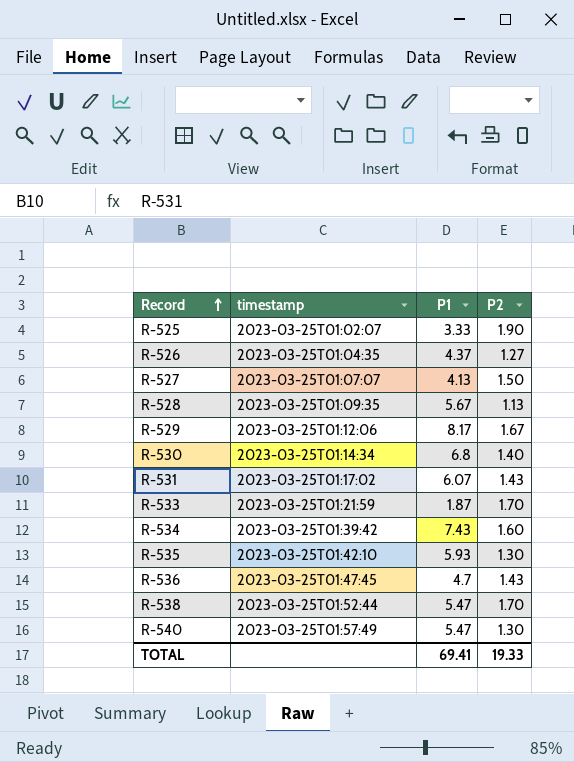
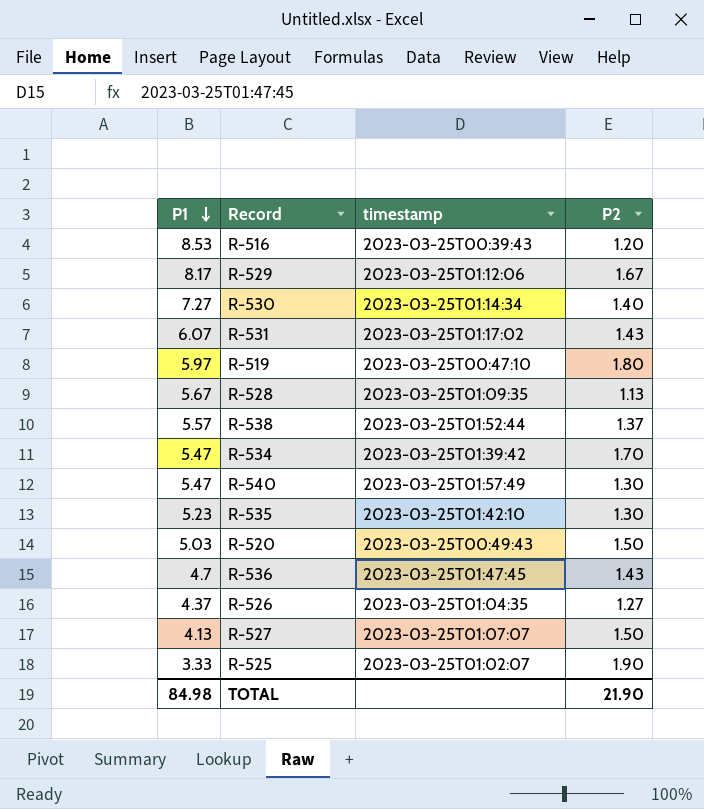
row order: Record ascending -> P1 descending
column P1 | position: 3 -> 1
row R-533: 2023-03-25T01:21:59 | 1.87 | 1.70 -> none
row R-516: none -> 8.53 | 2023-03-25T00:39:43 | 1.20
R-530 | P1: 6.8 -> 7.27
row R-519: none -> 5.97 | 2023-03-25T00:47:10 | 1.80
R-538 | P1: 5.47 -> 5.57
R-538 | P2: 1.70 -> 1.37
R-534 | P1: 7.43 -> 5.47
R-534 | P2: 1.60 -> 1.70
R-535 | P1: 5.93 -> 5.23
row R-520: none -> 5.03 | 2023-03-25T00:49:43 | 1.50
TOTAL | P1: 69.41 -> 84.98
TOTAL | P2: 19.33 -> 21.90

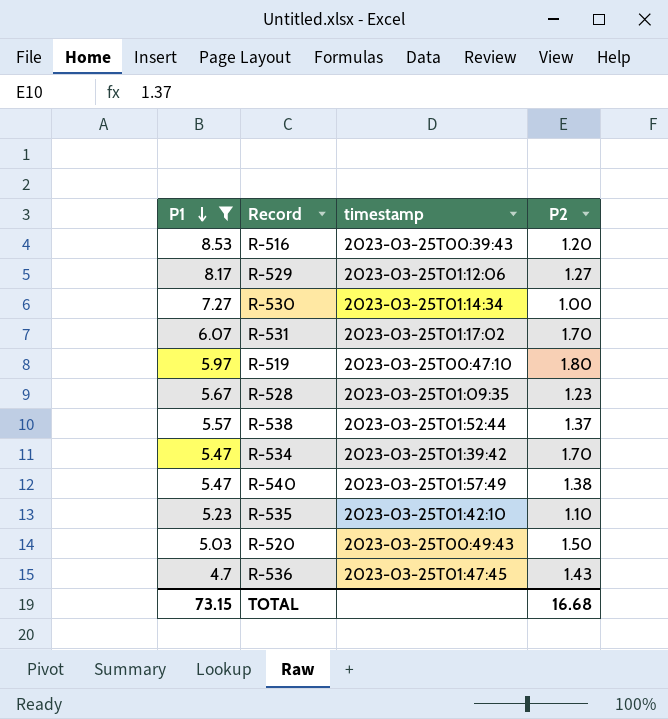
filter: none -> P1 >= 4.7
R-529 | P2: 1.67 -> 1.27
R-530 | P2: 1.40 -> 1.00
R-531 | P2: 1.43 -> 1.70
R-528 | P2: 1.13 -> 1.23
R-540 | P2: 1.30 -> 1.38
R-535 | P2: 1.30 -> 1.10
TOTAL | P1: 84.98 -> 73.15
TOTAL | P2: 21.90 -> 16.68

